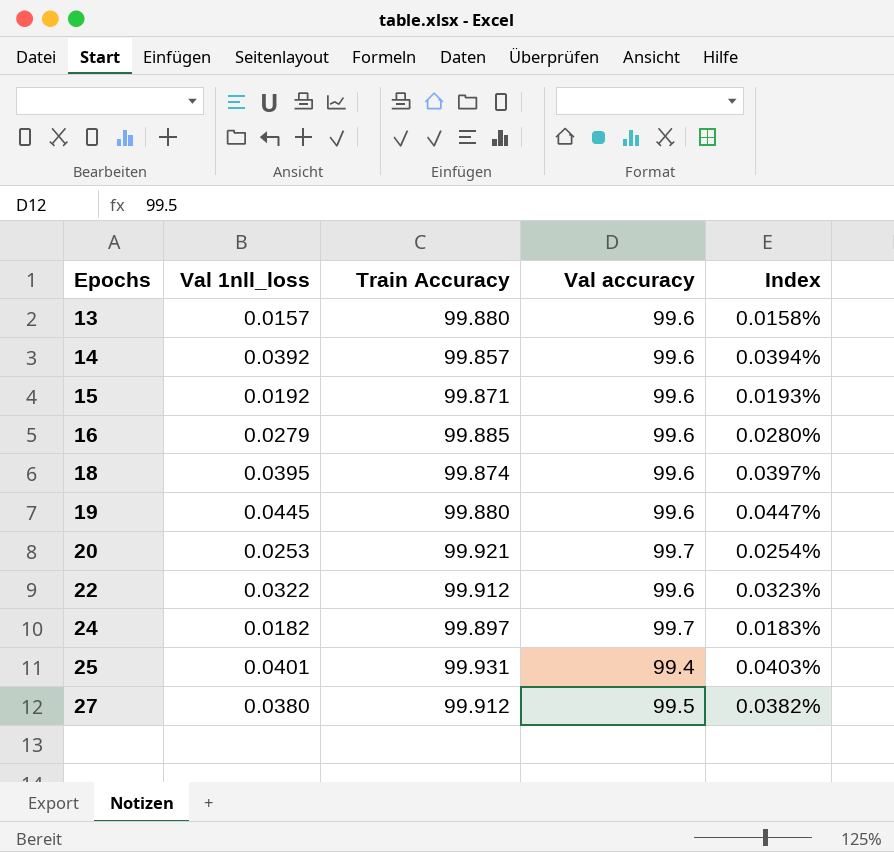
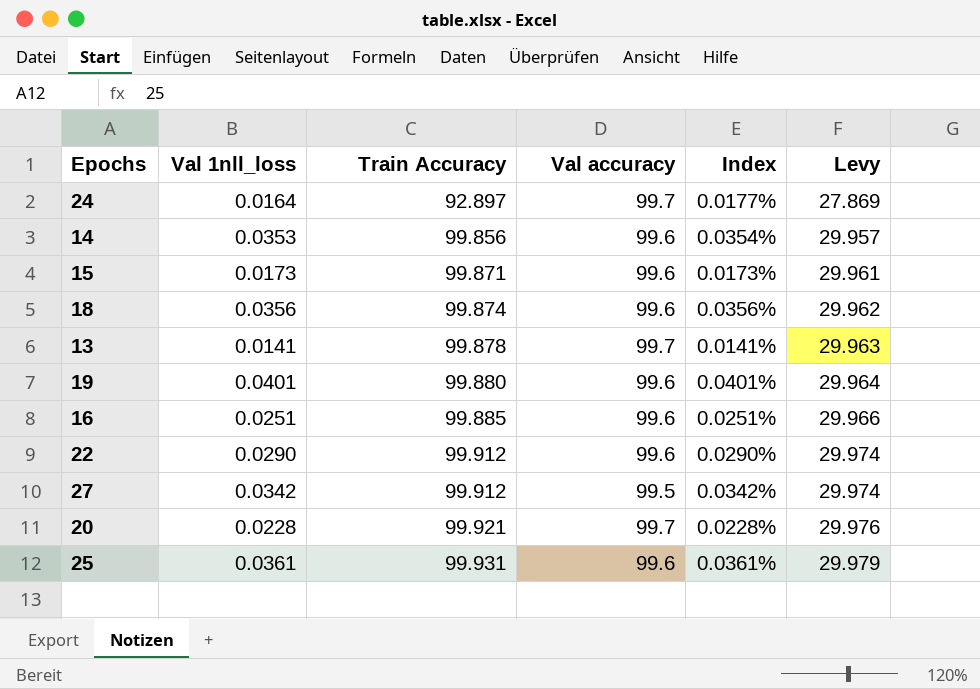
row order: Epochs ascending -> Train Accuracy ascending
column Index | formula: [Val 1nll_loss] / [Val accuracy] -> [Val 1nll_loss] / [Train Accuracy]
column Levy | formula: none -> [Train Accuracy] * 0.3
24 | Val 1nll_loss: 0.0182 -> 0.0164
24 | Train Accuracy: 99.897 -> 92.897
14 | Val 1nll_loss: 0.0392 -> 0.0353
14 | Train Accuracy: 99.857 -> 99.856
15 | Val 1nll_loss: 0.0192 -> 0.0173
18 | Val 1nll_loss: 0.0395 -> 0.0356
13 | Val 1nll_loss: 0.0157 -> 0.0141
13 | Train Accuracy: 99.880 -> 99.878
13 | Val accuracy: 99.6 -> 99.7
19 | Val 1nll_loss: 0.0445 -> 0.0401
16 | Val 1nll_loss: 0.0279 -> 0.0251
22 | Val 1nll_loss: 0.0322 -> 0.0290
27 | Val 1nll_loss: 0.0380 -> 0.0342
20 | Val 1nll_loss: 0.0253 -> 0.0228
25 | Val 1nll_loss: 0.0401 -> 0.0361
25 | Val accuracy: 99.4 -> 99.6

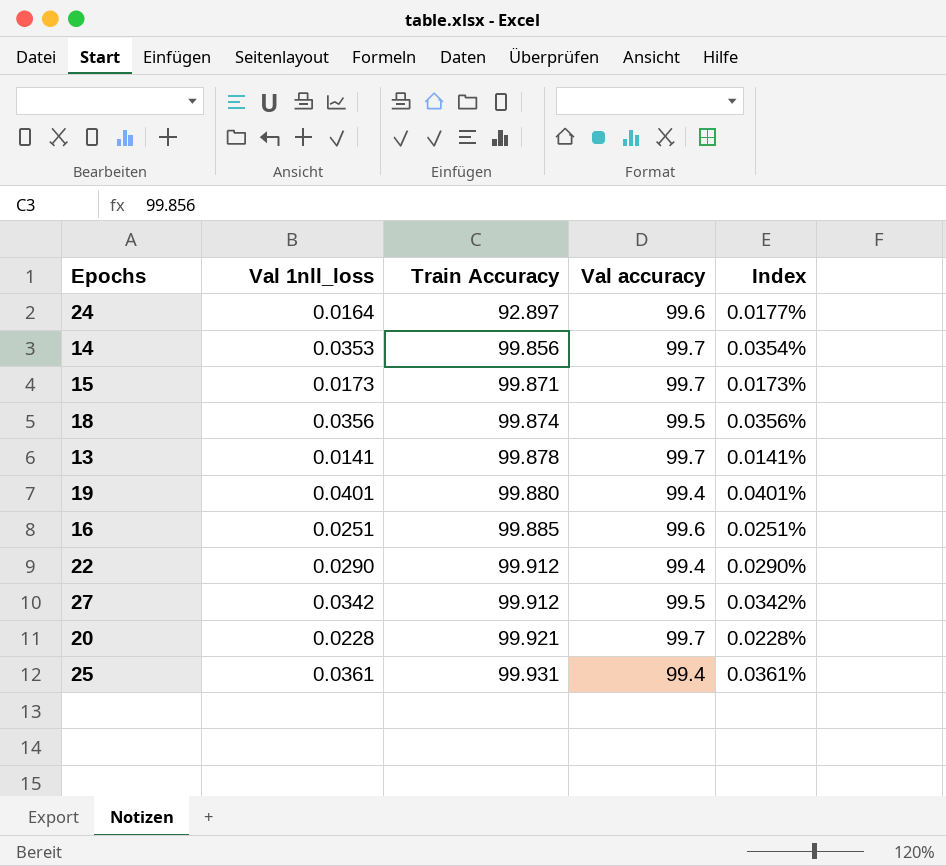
column Levy | formula: [Train Accuracy] * 0.3 -> none
24 | Val accuracy: 99.7 -> 99.6
14 | Val accuracy: 99.6 -> 99.7
15 | Val accuracy: 99.6 -> 99.7
18 | Val accuracy: 99.6 -> 99.5
19 | Val accuracy: 99.6 -> 99.4
22 | Val accuracy: 99.6 -> 99.4
25 | Val accuracy: 99.6 -> 99.4

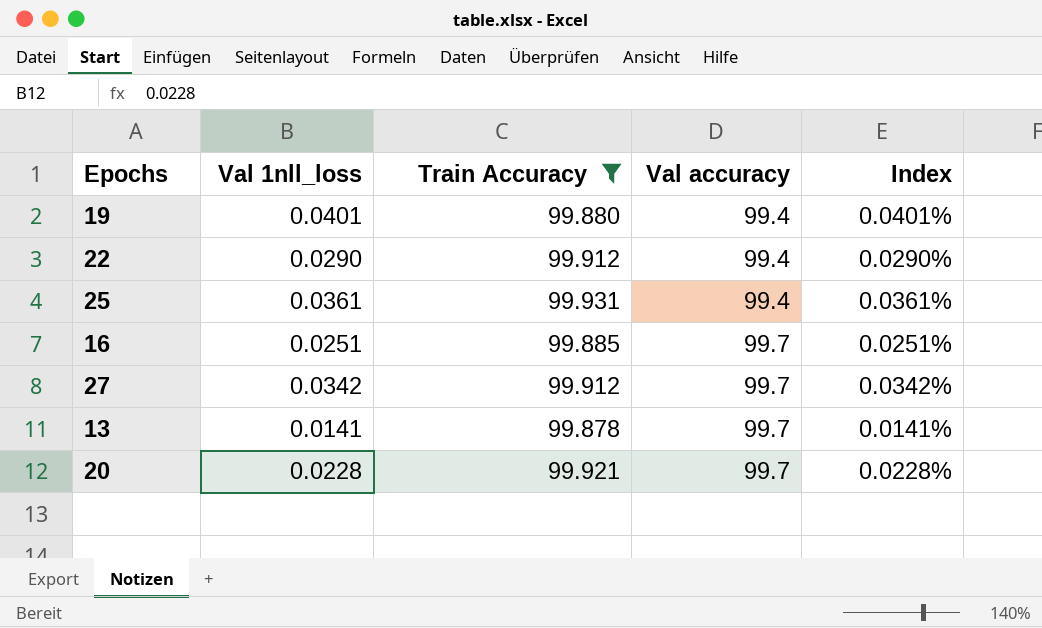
filter: none -> Train Accuracy >= 99.878
row order: Train Accuracy ascending -> Val accuracy ascending
16 | Val accuracy: 99.6 -> 99.7
27 | Val accuracy: 99.5 -> 99.7

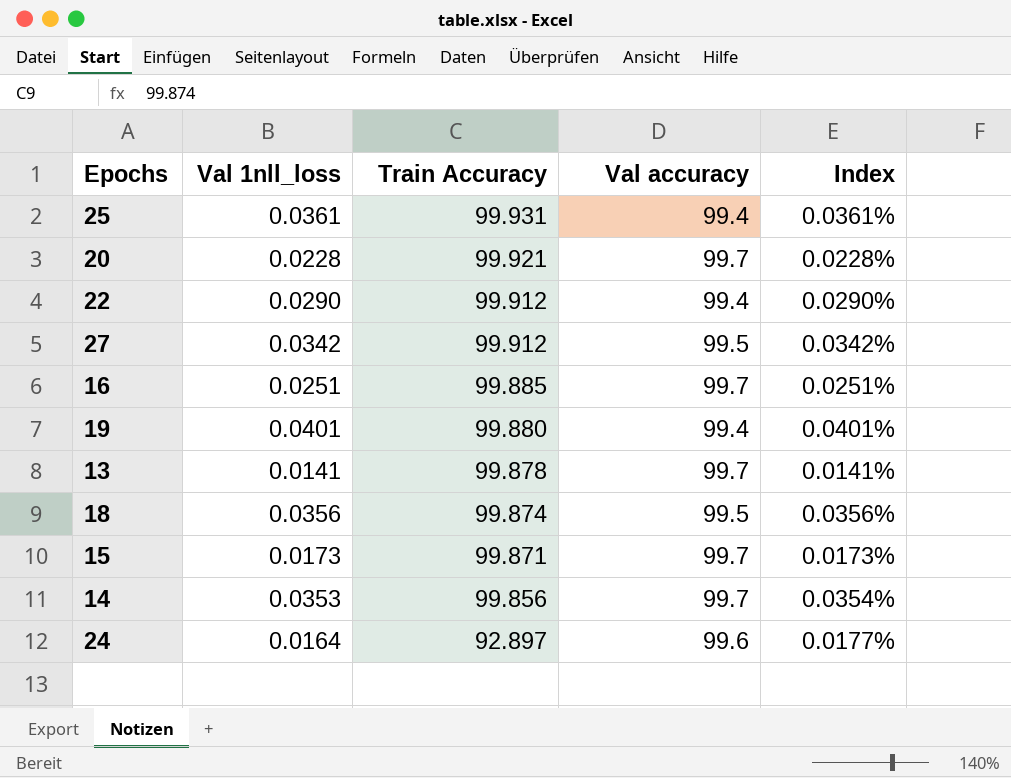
filter: Train Accuracy >= 99.878 -> none
row order: Val accuracy ascending -> Train Accuracy descending
27 | Val accuracy: 99.7 -> 99.5

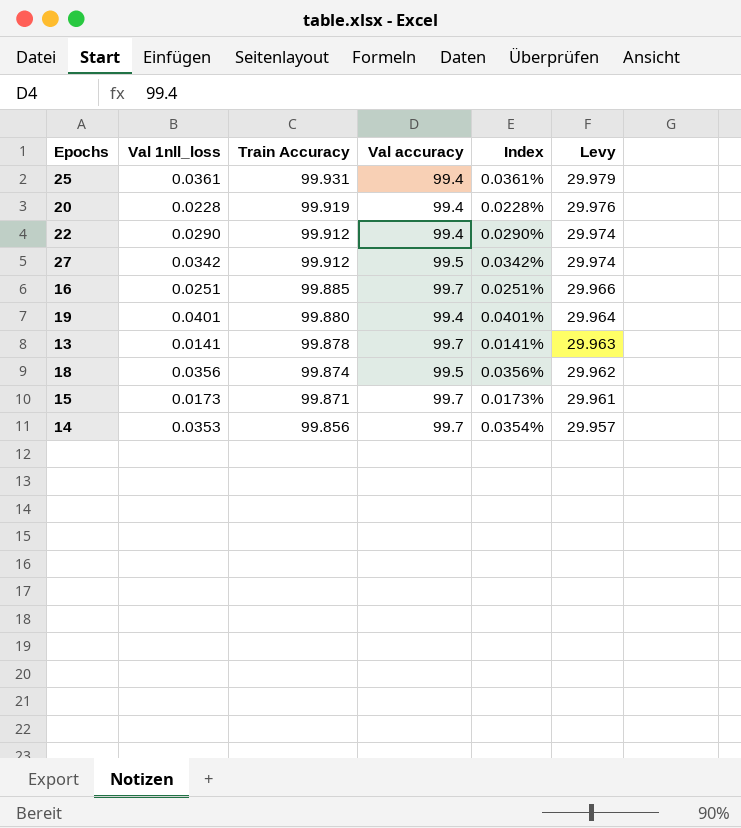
column Levy | formula: none -> [Train Accuracy] * 0.3
row 24: 0.0164 | 92.897 | 99.6 | 0.0177% -> none
20 | Train Accuracy: 99.921 -> 99.919
20 | Val accuracy: 99.7 -> 99.4

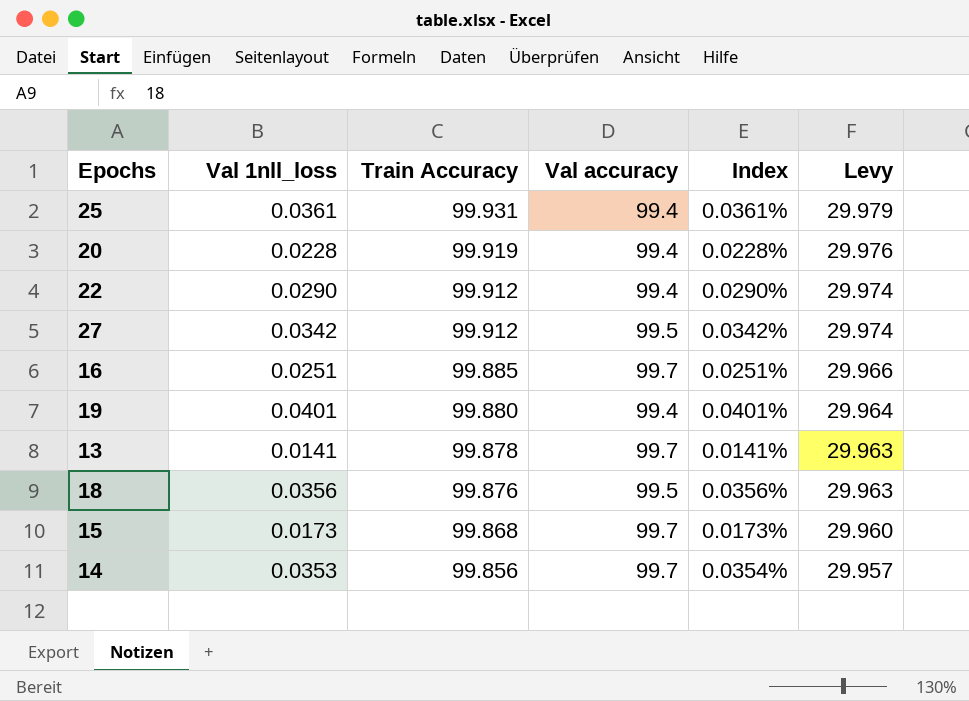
18 | Train Accuracy: 99.874 -> 99.876
18 | Levy: 29.962 -> 29.963
15 | Train Accuracy: 99.871 -> 99.868
15 | Levy: 29.961 -> 29.960

